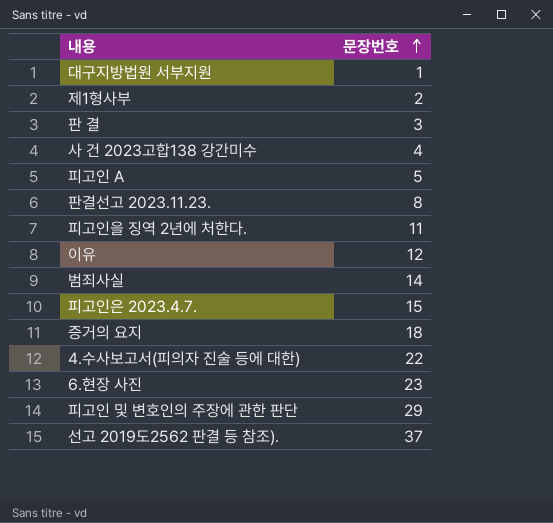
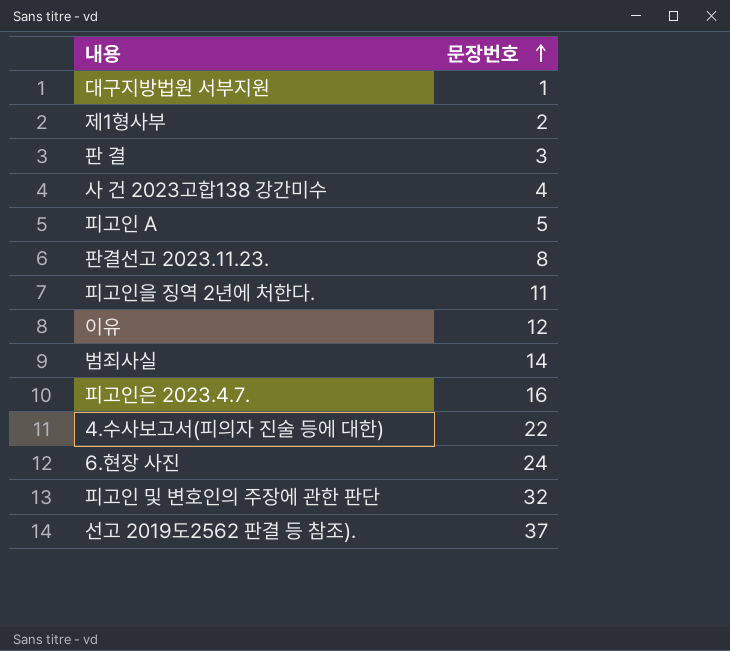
row 증거의 요지: 18 -> none
피고인은 2023.4.7. | 문장번호: 15 -> 16
6.현장 사진 | 문장번호: 23 -> 24
피고인 및 변호인의 주장에 관한 판단 | 문장번호: 29 -> 32

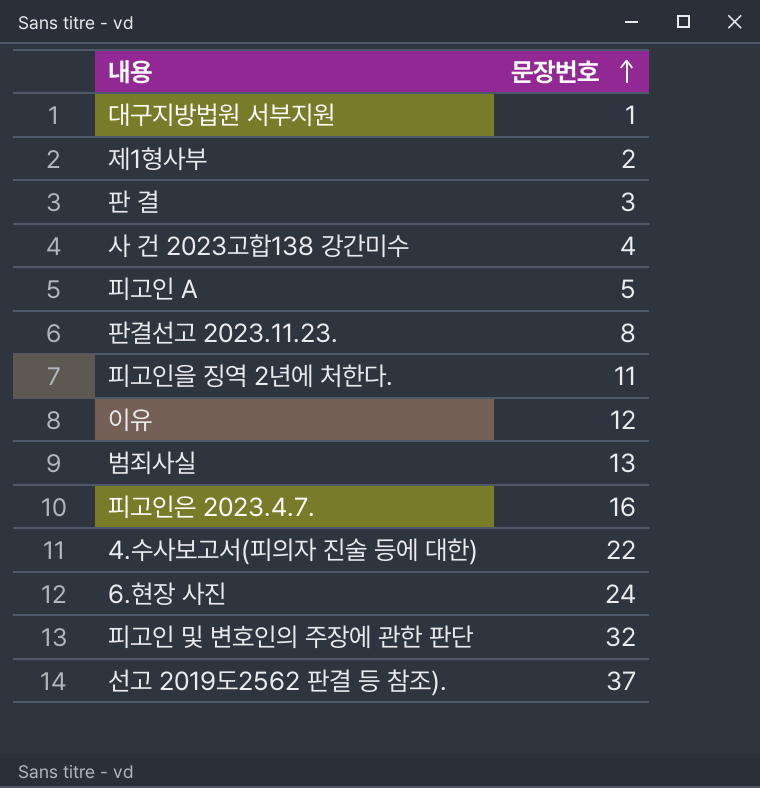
범죄사실 | 문장번호: 14 -> 13

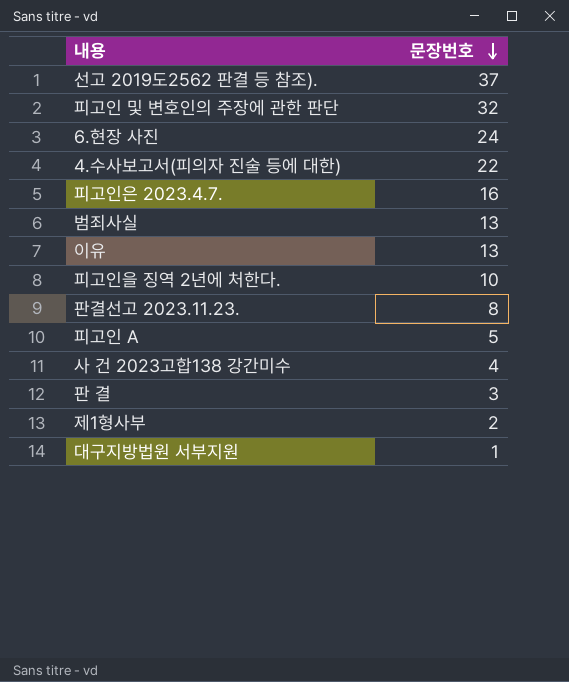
row order: 문장번호 ascending -> 문장번호 descending
이유 | 문장번호: 12 -> 13
피고인을 징역 2년에 처한다. | 문장번호: 11 -> 10

